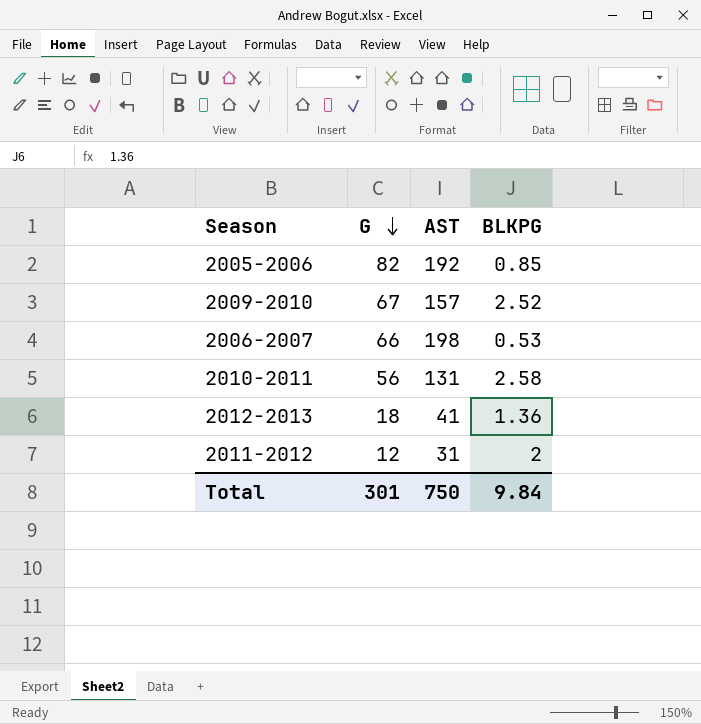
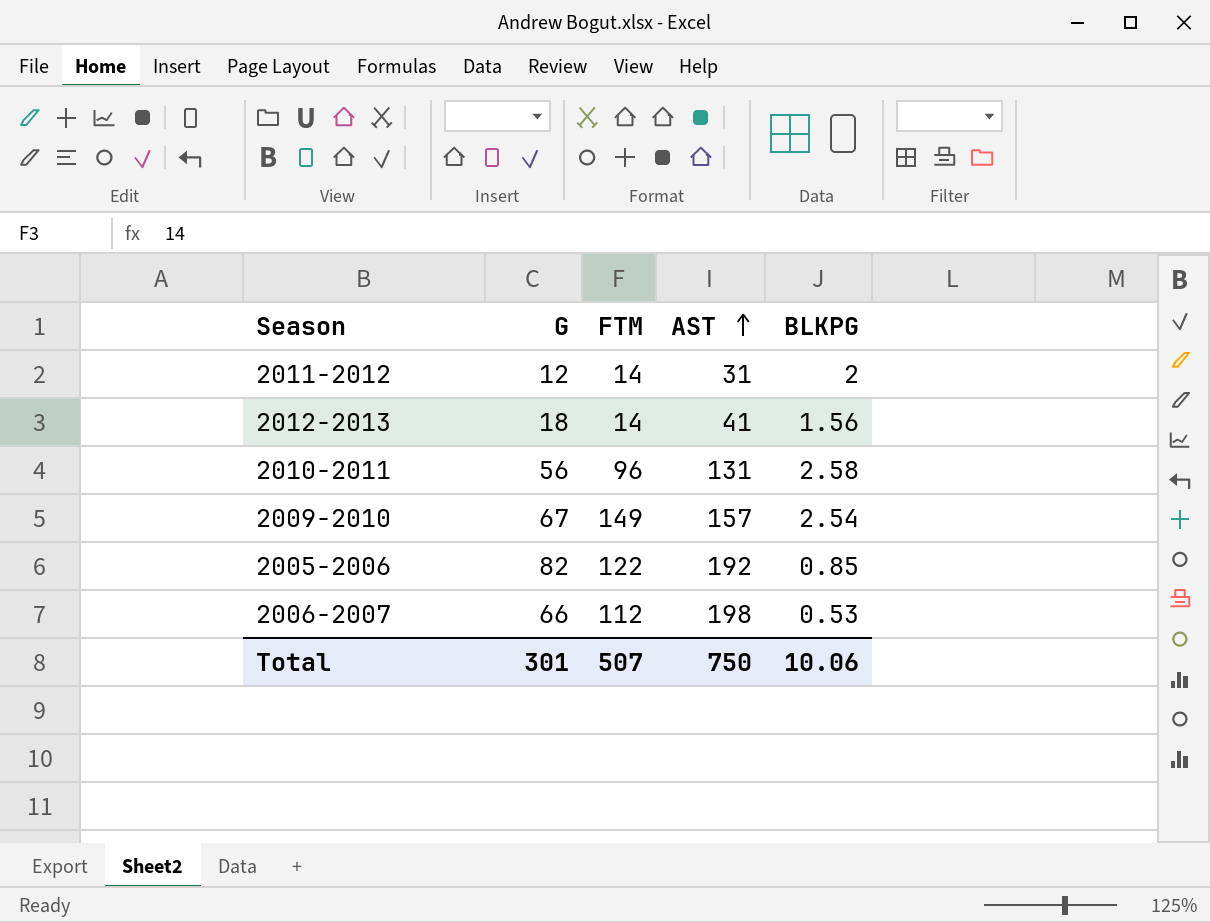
row order: G descending -> AST ascending
column FTM | position: none -> 3
2012-2013 | BLKPG: 1.36 -> 1.56
2009-2010 | BLKPG: 2.52 -> 2.54
Total | BLKPG: 9.84 -> 10.06

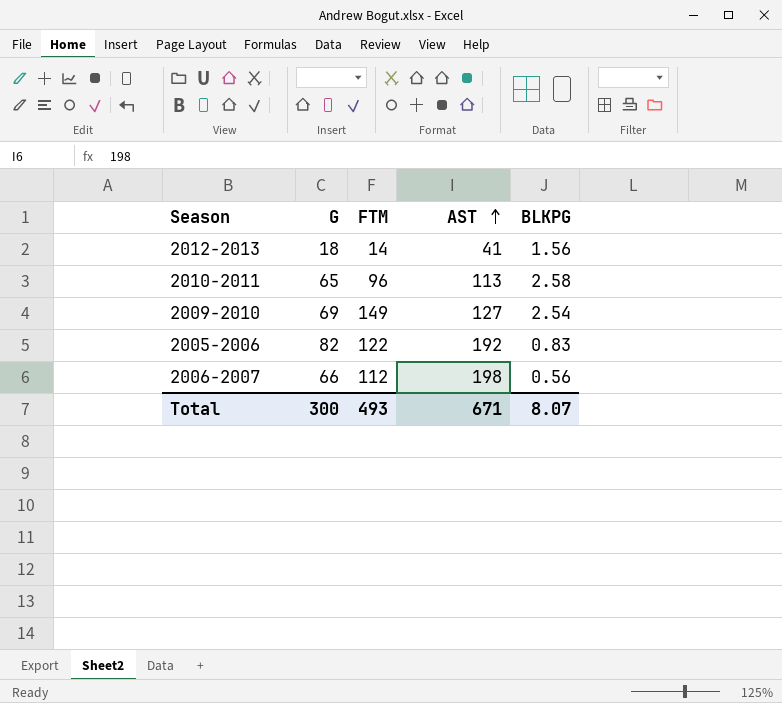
row 2011-2012: 12 | 14 | 31 | 2 -> none
2010-2011 | G: 56 -> 65
2010-2011 | AST: 131 -> 113
2009-2010 | G: 67 -> 69
2009-2010 | AST: 157 -> 127
2005-2006 | BLKPG: 0.85 -> 0.83
2006-2007 | BLKPG: 0.53 -> 0.56
Total | G: 301 -> 300
Total | FTM: 507 -> 493
Total | AST: 750 -> 671
Total | BLKPG: 10.06 -> 8.07

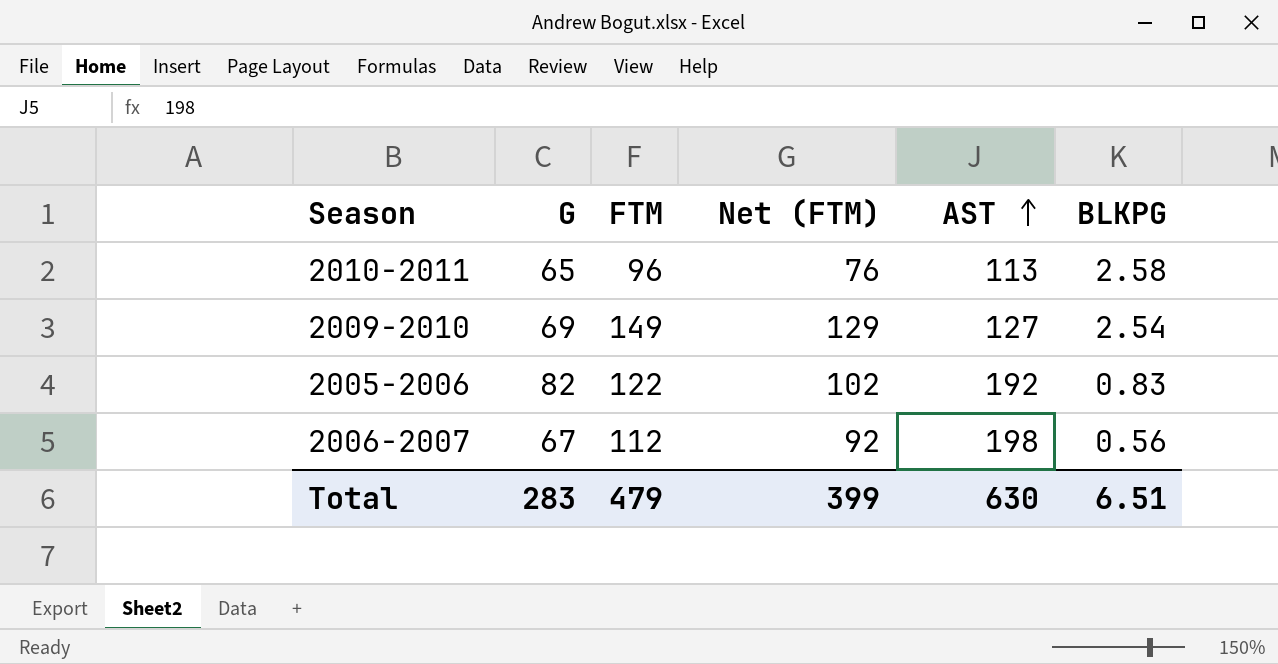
column Net (FTM) | formula: none -> [FTM] - 20
row 2012-2013: 18 | 14 | 41 | 1.56 -> none
2006-2007 | G: 66 -> 67
Total | G: 300 -> 283
Total | FTM: 493 -> 479
Total | AST: 671 -> 630
Total | BLKPG: 8.07 -> 6.51

